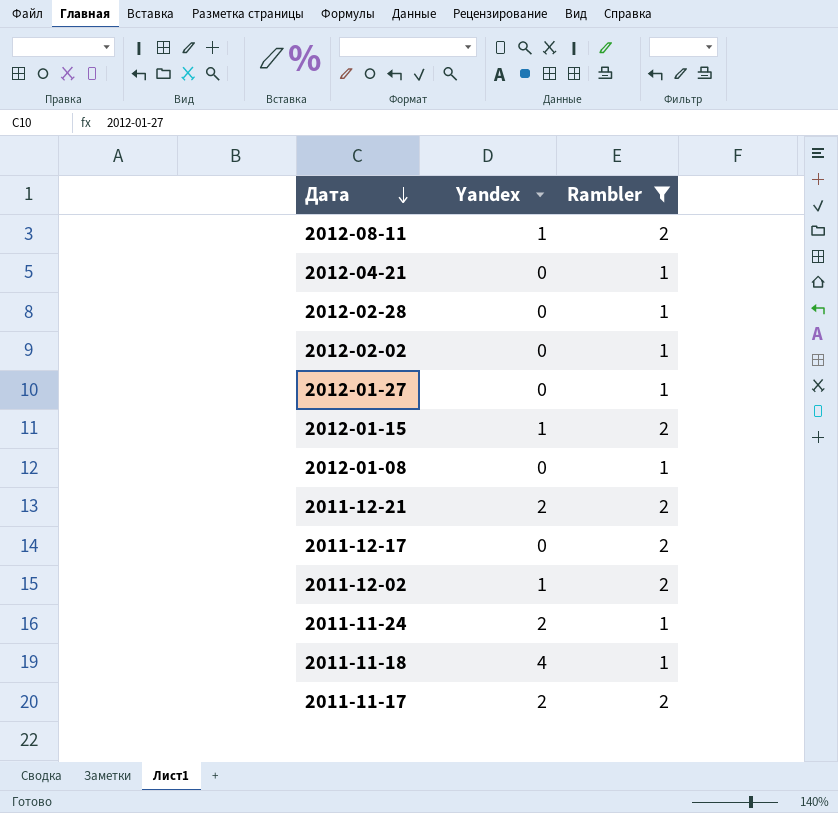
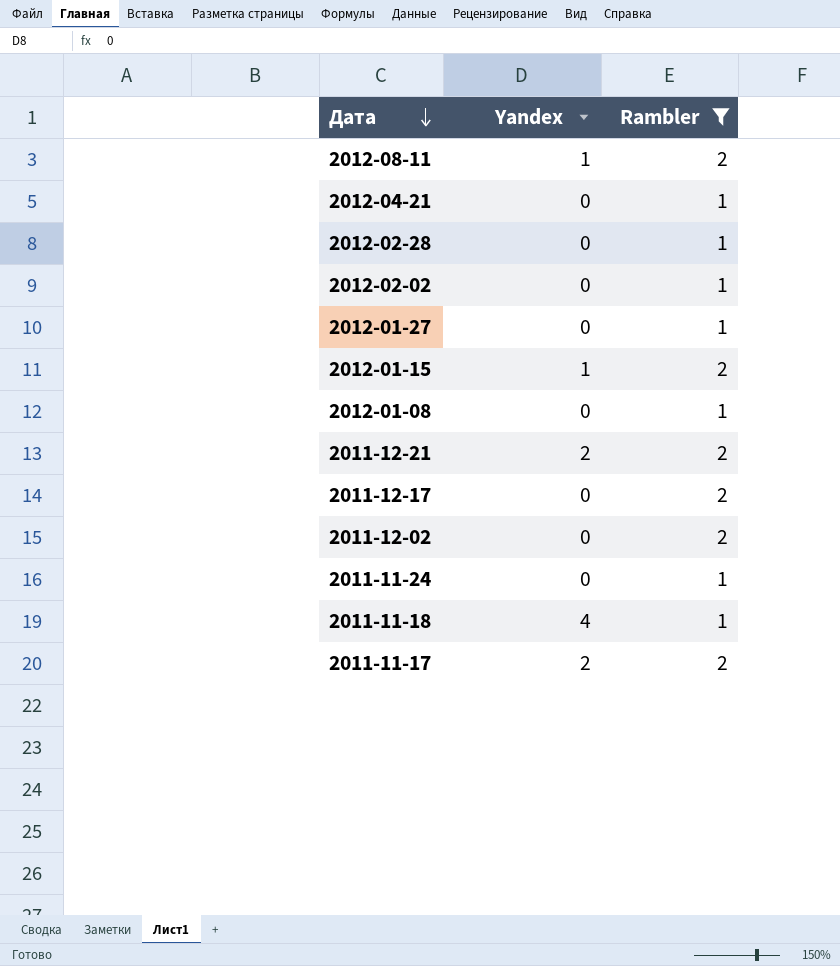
2011-12-02 | Yandex: 1 -> 0
2011-11-24 | Yandex: 2 -> 0

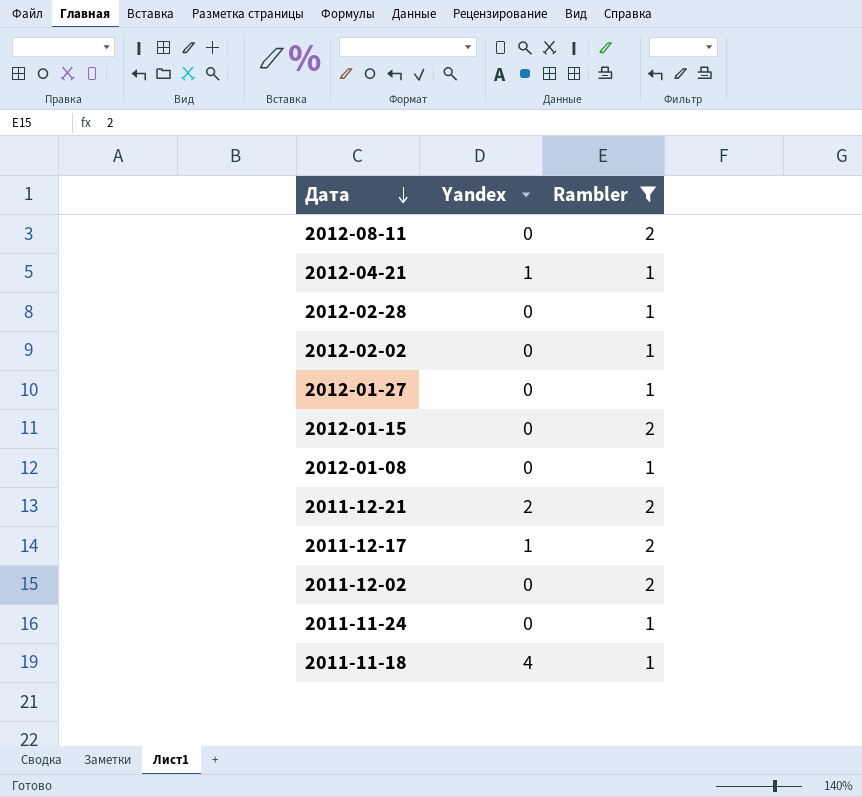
row 2011-11-17: 2 | 2 -> none
2012-08-11 | Yandex: 1 -> 0
2012-04-21 | Yandex: 0 -> 1
2012-01-15 | Yandex: 1 -> 0
2011-12-17 | Yandex: 0 -> 1

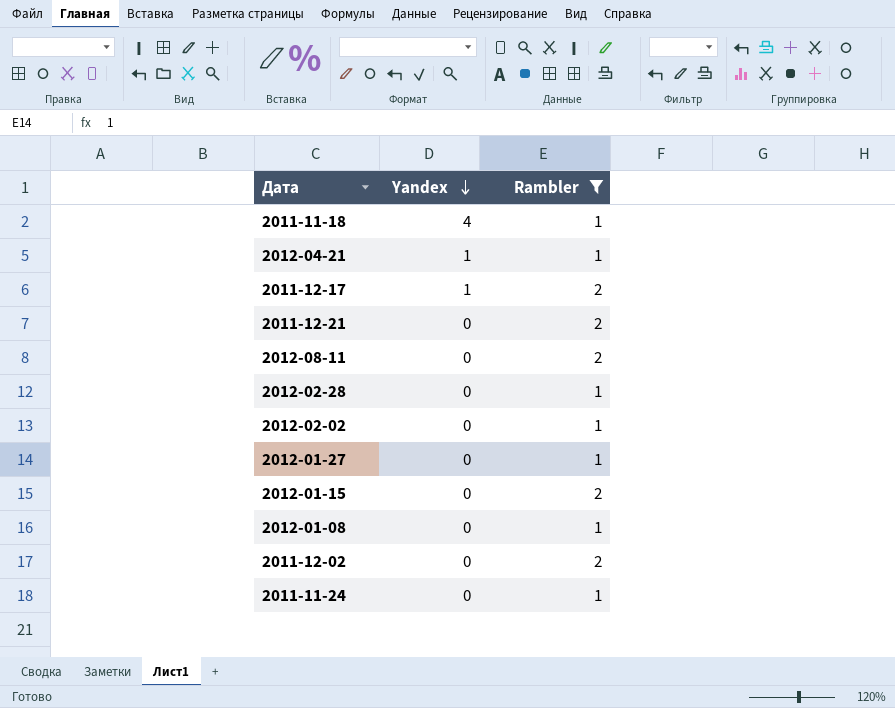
row order: Дата descending -> Yandex descending
2011-12-21 | Yandex: 2 -> 0

